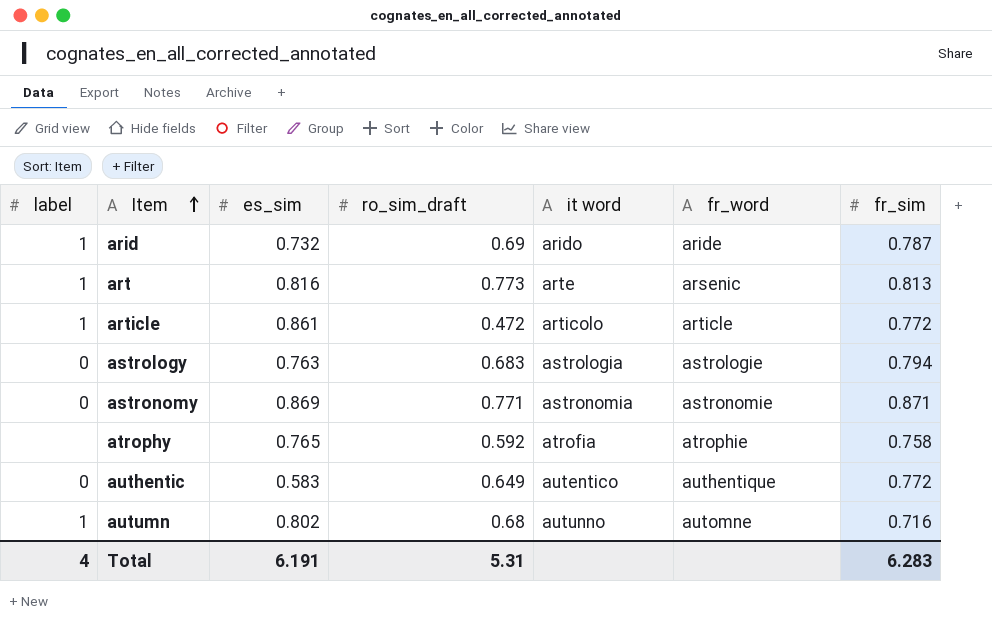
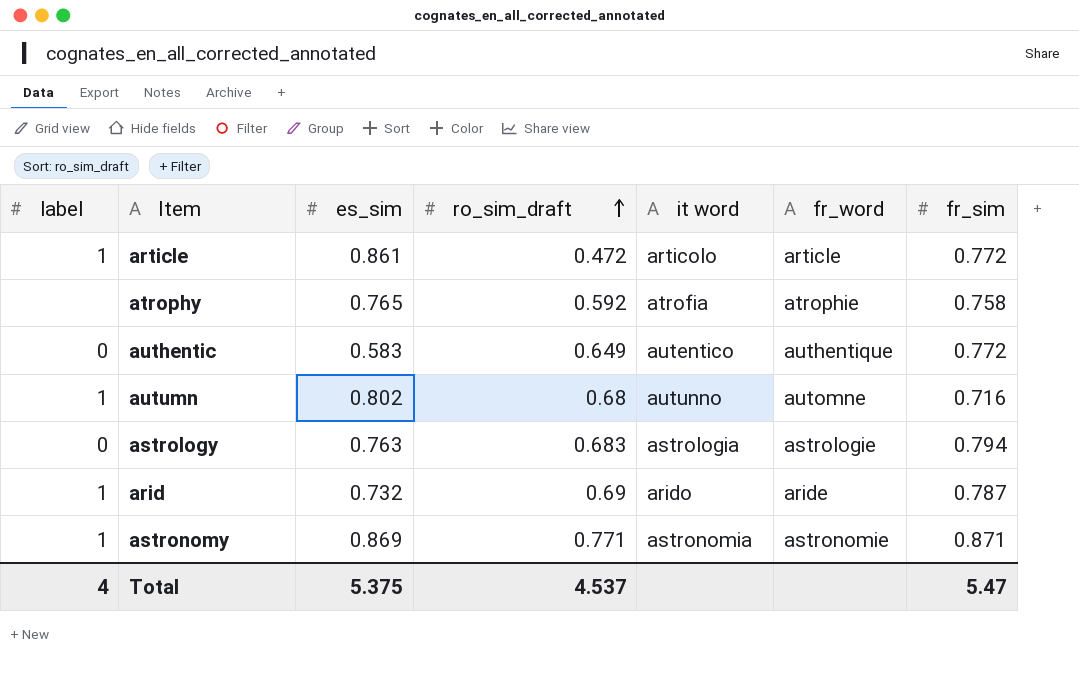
row order: Item ascending -> ro_sim_draft ascending
row art: 1 | 0.816 | 0.773 | arte | arsenic | 0.813 -> none
astronomy | label: 0 -> 1
Total | es_sim: 6.191 -> 5.375
Total | ro_sim_draft: 5.31 -> 4.537
Total | fr_sim: 6.283 -> 5.47

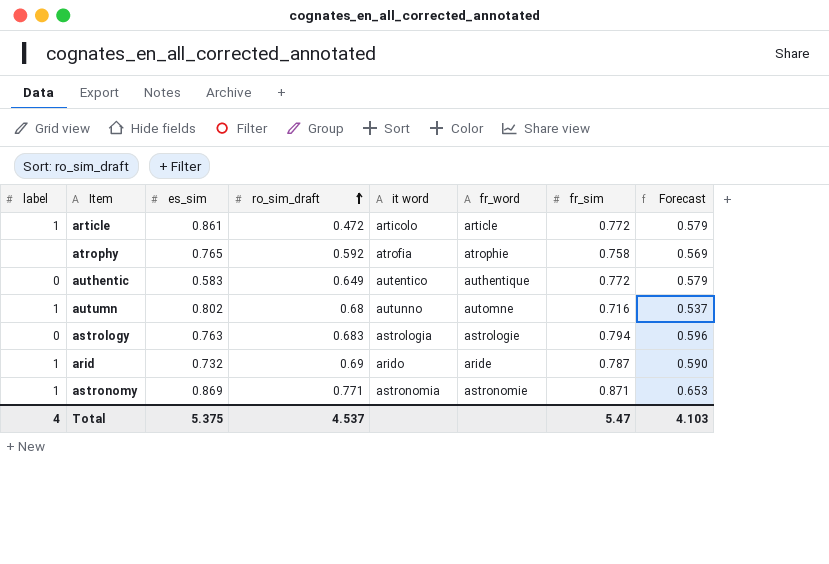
column Forecast | formula: none -> [fr_sim] * 0.75

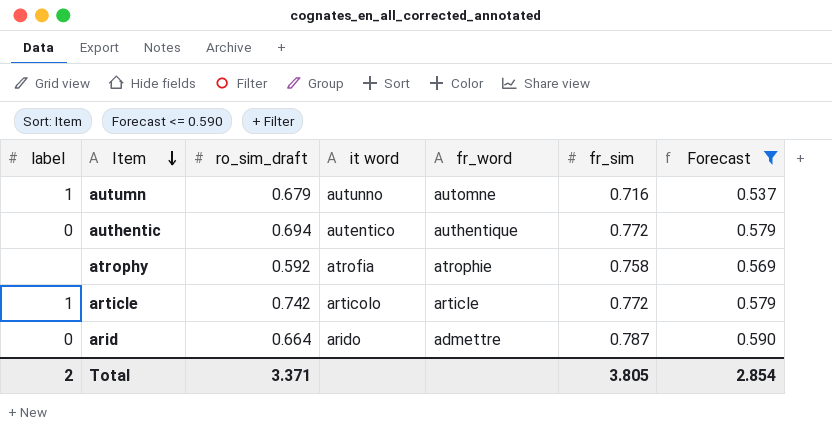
filter: none -> Forecast <= 0.590
row order: ro_sim_draft ascending -> Item descending
column es_sim | position: 3 -> none
autumn | ro_sim_draft: 0.68 -> 0.679
authentic | ro_sim_draft: 0.649 -> 0.694
article | ro_sim_draft: 0.472 -> 0.742
arid | label: 1 -> 0
arid | ro_sim_draft: 0.69 -> 0.664
arid | fr_word: aride -> admettre
Total | label: 4 -> 2
Total | ro_sim_draft: 4.537 -> 3.371
Total | fr_sim: 5.47 -> 3.805
Total | Forecast: 4.103 -> 2.854

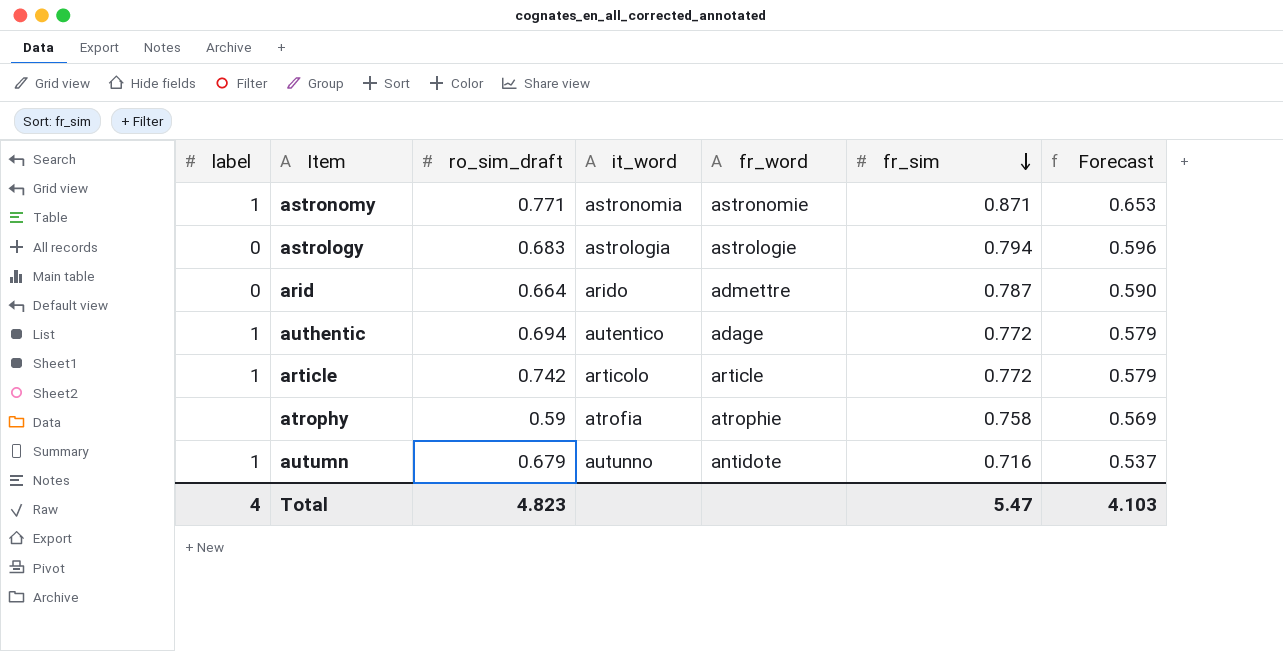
filter: Forecast <= 0.590 -> none
row order: Item descending -> fr_sim descending
column name: it word -> it_word
authentic | label: 0 -> 1
authentic | fr_word: authentique -> adage
atrophy | ro_sim_draft: 0.592 -> 0.59
autumn | fr_word: automne -> antidote
Total | label: 2 -> 4
Total | ro_sim_draft: 3.371 -> 4.823
Total | fr_sim: 3.805 -> 5.47
Total | Forecast: 2.854 -> 4.103

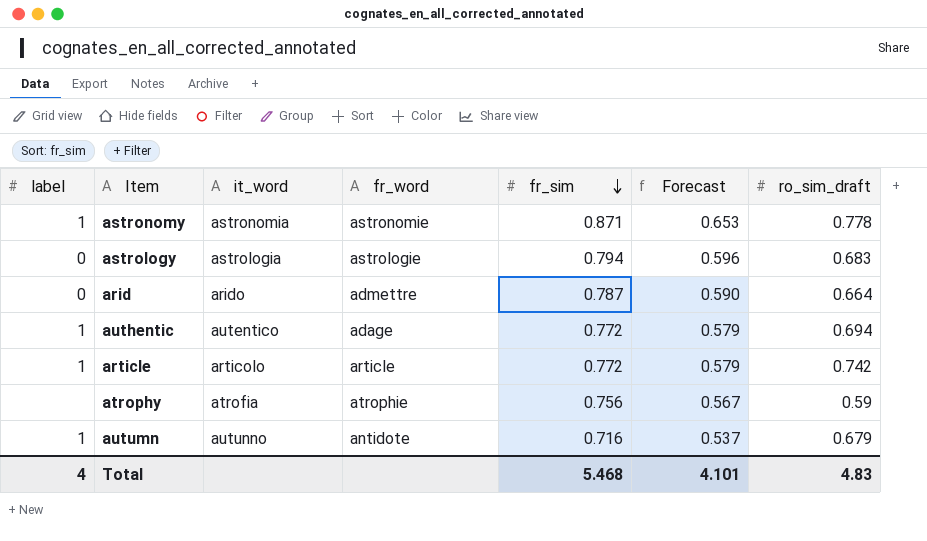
column ro_sim_draft | position: 3 -> 7
astronomy | ro_sim_draft: 0.771 -> 0.778
atrophy | fr_sim: 0.758 -> 0.756
atrophy | Forecast: 0.569 -> 0.567
Total | fr_sim: 5.47 -> 5.468
Total | Forecast: 4.103 -> 4.101
Total | ro_sim_draft: 4.823 -> 4.83

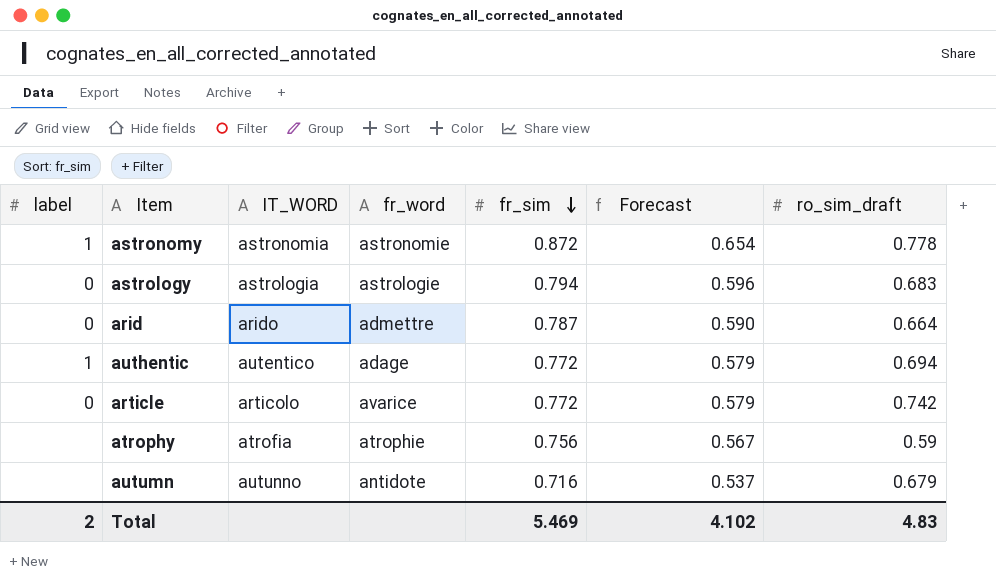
column name: it_word -> IT_WORD
astronomy | fr_sim: 0.871 -> 0.872
astronomy | Forecast: 0.653 -> 0.654
article | label: 1 -> 0
article | fr_word: article -> avarice
autumn | label: 1 -> none
Total | label: 4 -> 2
Total | fr_sim: 5.468 -> 5.469
Total | Forecast: 4.101 -> 4.102

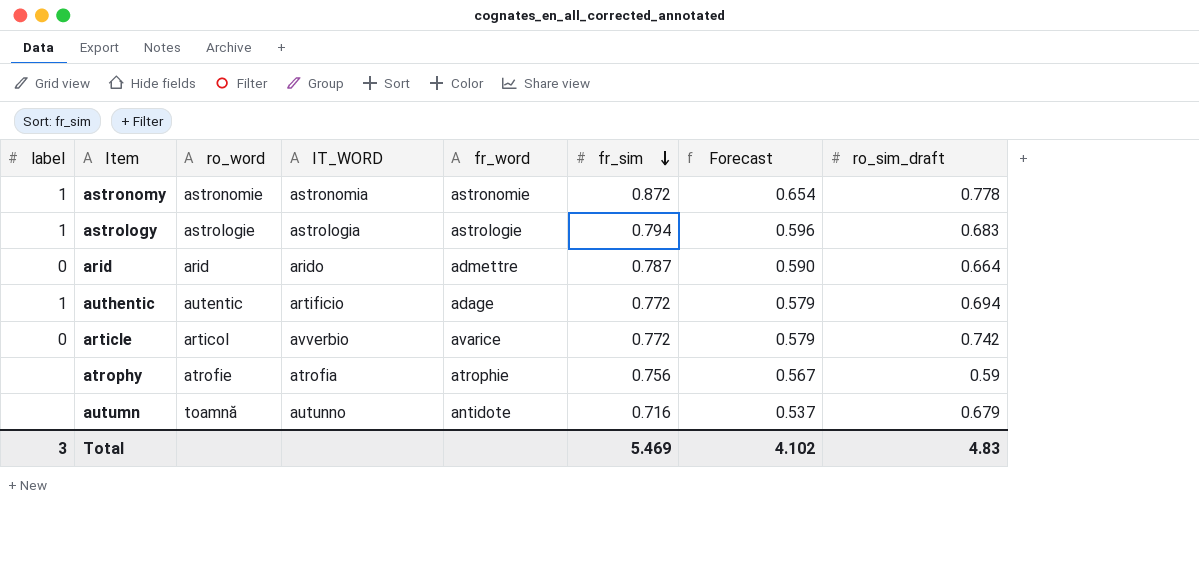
column ro_word | position: none -> 3
astrology | label: 0 -> 1
authentic | IT_WORD: autentico -> artificio
article | IT_WORD: articolo -> avverbio
Total | label: 2 -> 3

